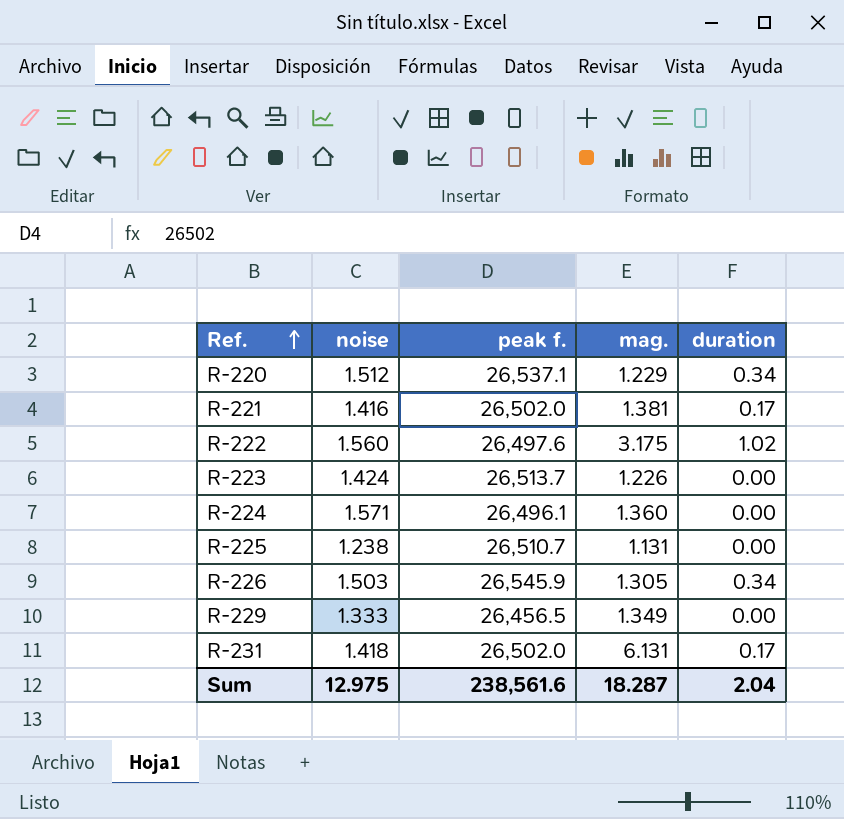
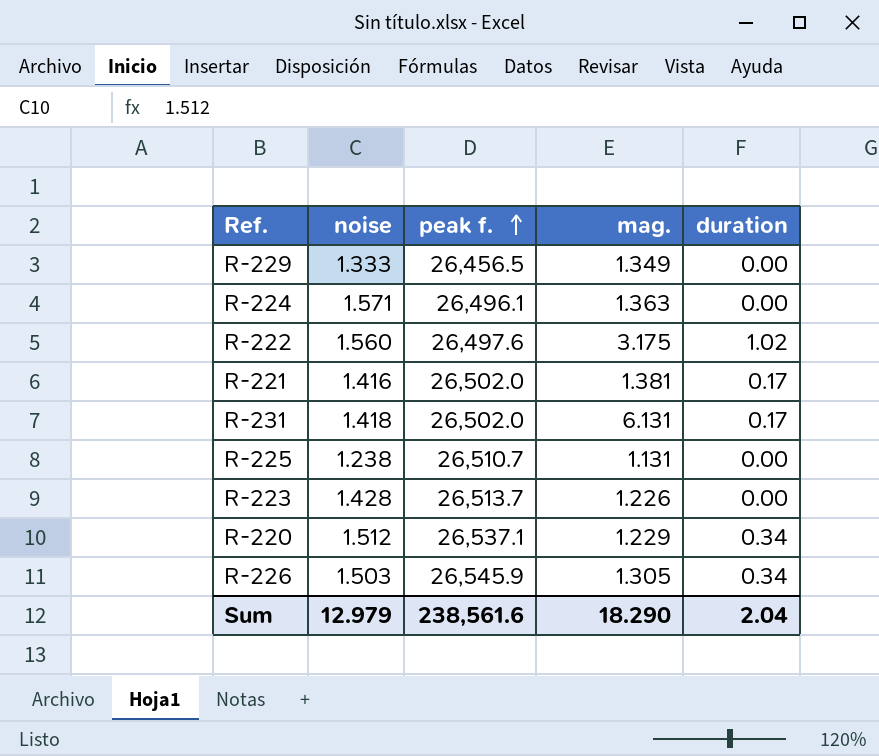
row order: Ref. ascending -> peak f. ascending
R-224 | mag.: 1.360 -> 1.363
R-223 | noise: 1.424 -> 1.428
Sum | noise: 12.975 -> 12.979
Sum | mag.: 18.287 -> 18.290

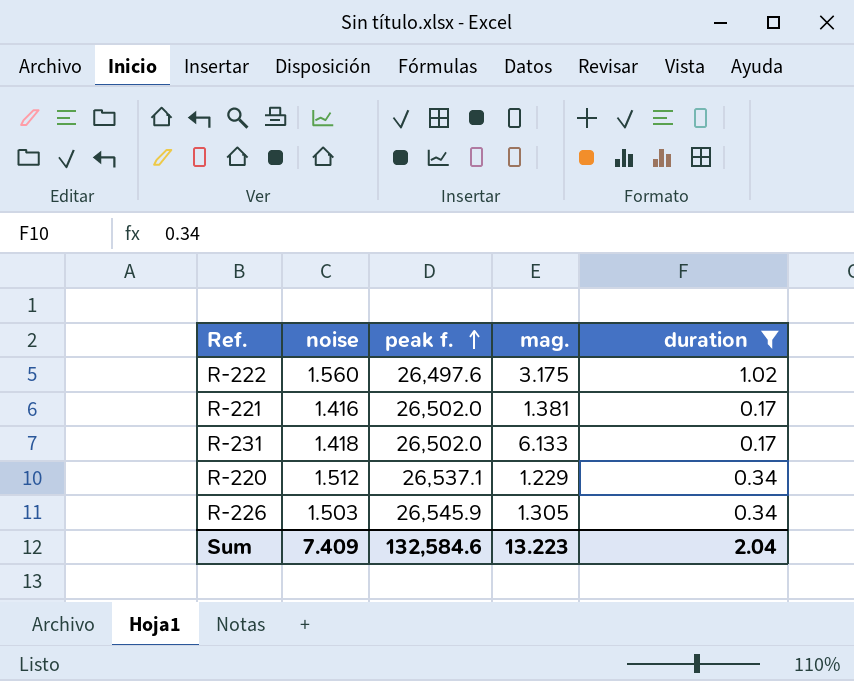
filter: none -> duration != 0.00
R-231 | mag.: 6.131 -> 6.133
Sum | noise: 12.979 -> 7.409
Sum | peak f.: 238,561.6 -> 132,584.6
Sum | mag.: 18.290 -> 13.223

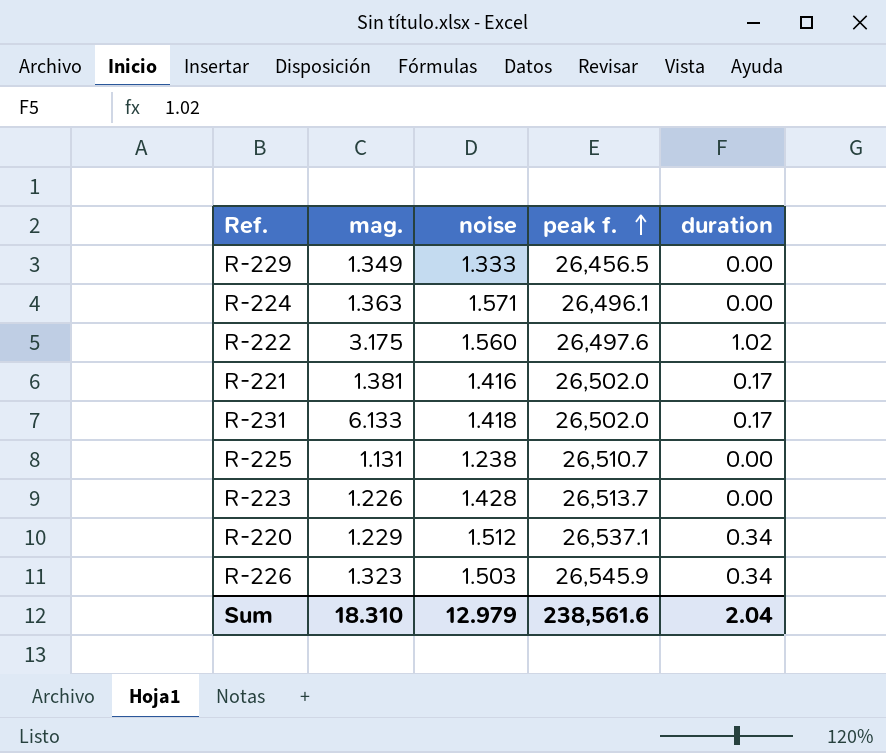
filter: duration != 0.00 -> none
column mag. | position: 4 -> 2
R-226 | mag.: 1.305 -> 1.323
Sum | mag.: 13.223 -> 18.310
Sum | noise: 7.409 -> 12.979
Sum | peak f.: 132,584.6 -> 238,561.6

